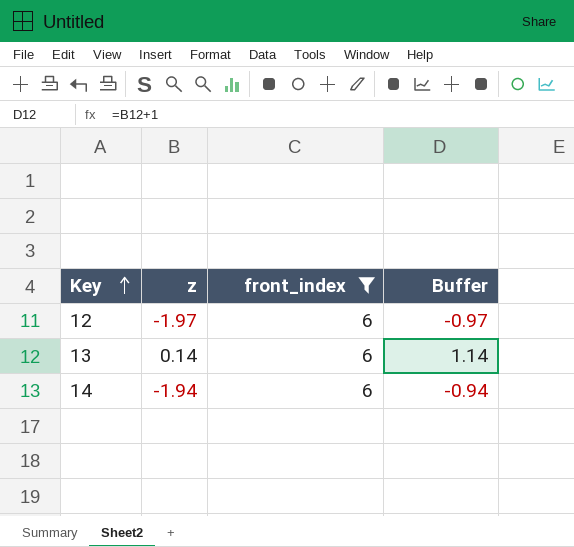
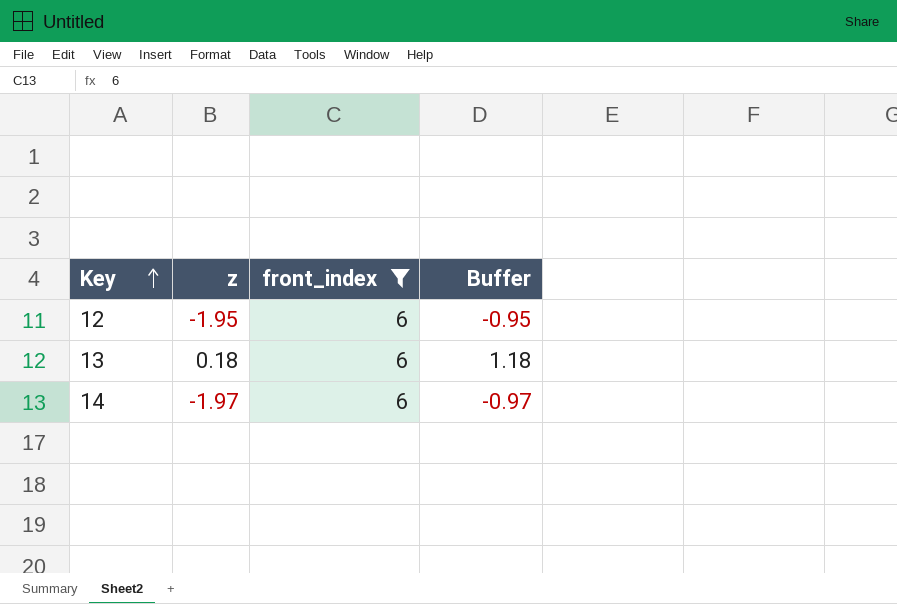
12 | z: -1.97 -> -1.95
12 | Buffer: -0.97 -> -0.95
13 | z: 0.14 -> 0.18
13 | Buffer: 1.14 -> 1.18
14 | z: -1.94 -> -1.97
14 | Buffer: -0.94 -> -0.97

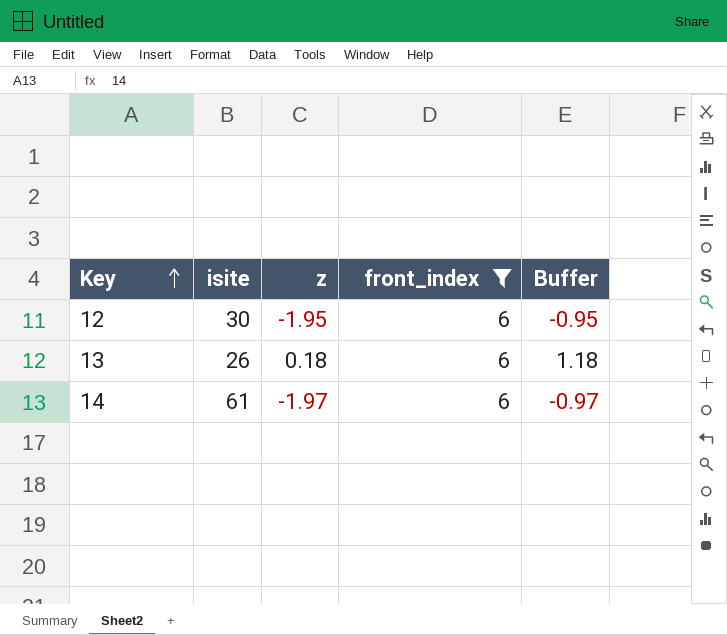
column isite | position: none -> 2

